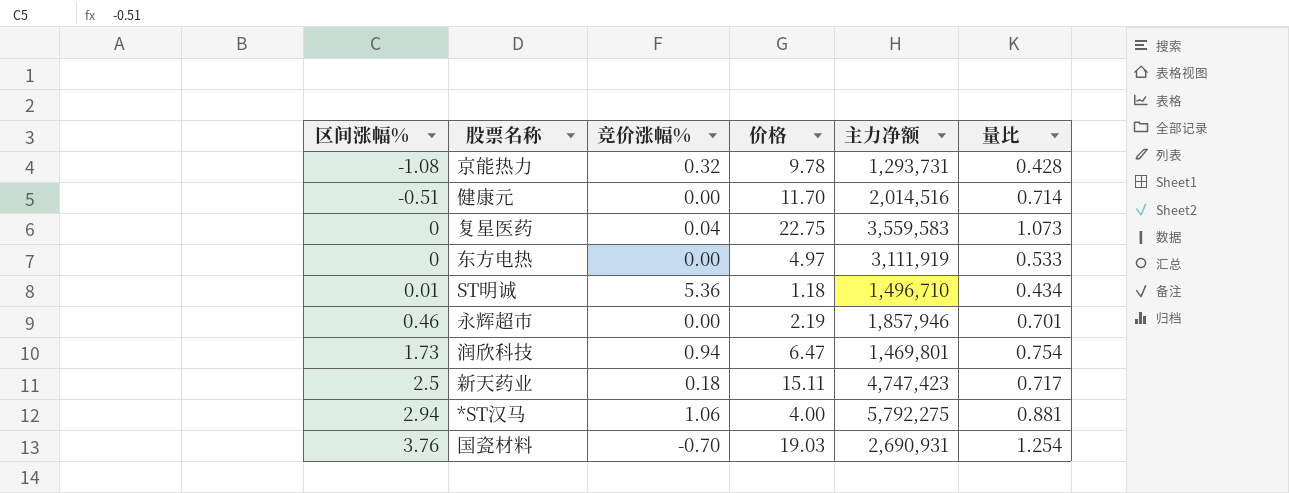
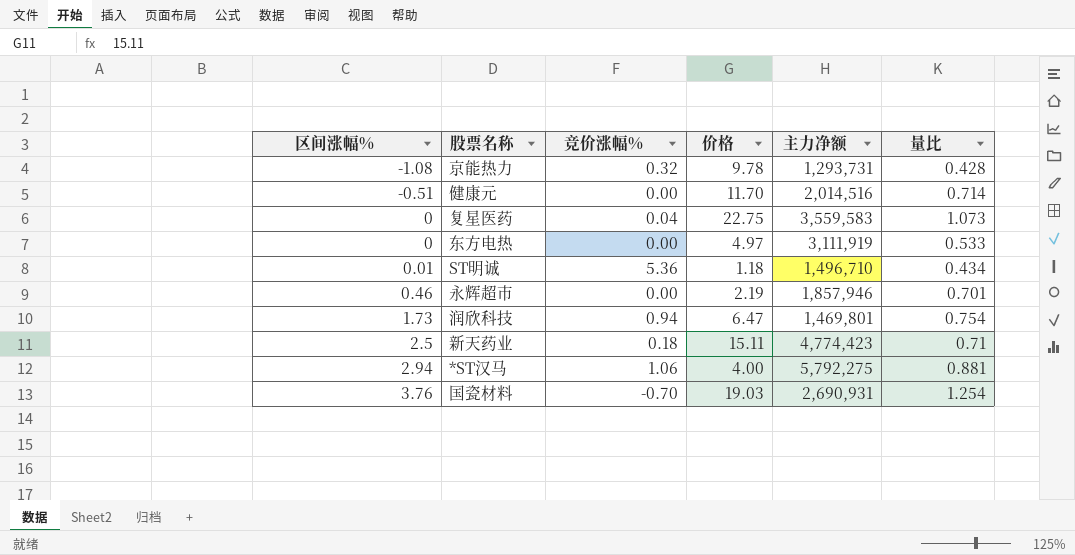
新天药业 | 主力净额: 4,747,423 -> 4,774,423
新天药业 | 量比: 0.717 -> 0.71

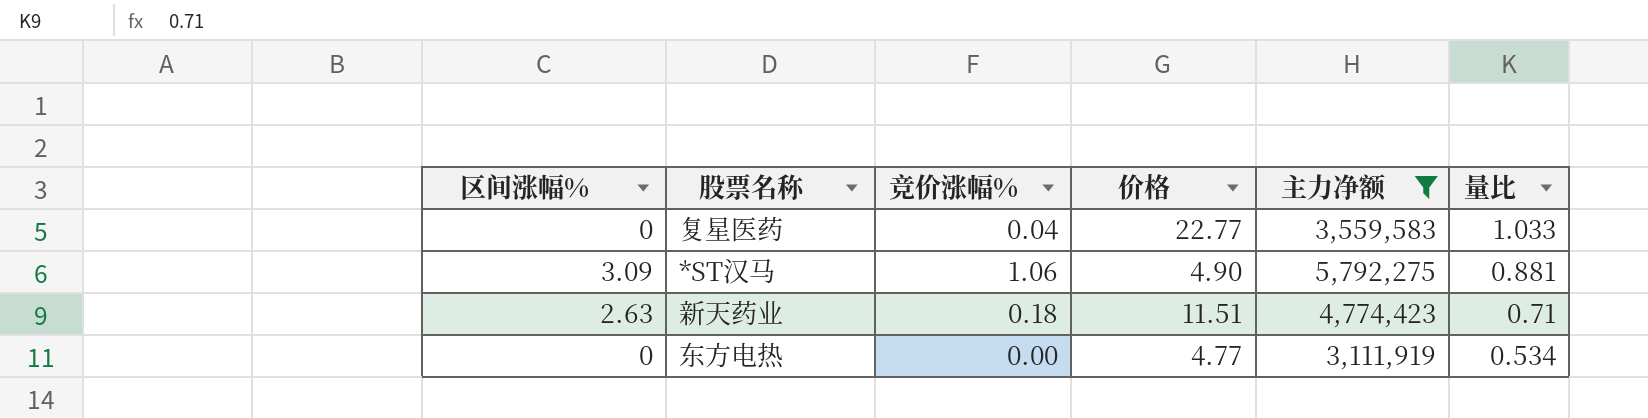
filter: none -> 主力净额 >= 3,111,919
row order: 区间涨幅% ascending -> 量比 descending
复星医药 | 价格: 22.75 -> 22.77
复星医药 | 量比: 1.073 -> 1.033
*ST汉马 | 区间涨幅%: 2.94 -> 3.09
*ST汉马 | 价格: 4.00 -> 4.90
新天药业 | 区间涨幅%: 2.5 -> 2.63
新天药业 | 价格: 15.11 -> 11.51
东方电热 | 价格: 4.97 -> 4.77
东方电热 | 量比: 0.533 -> 0.534

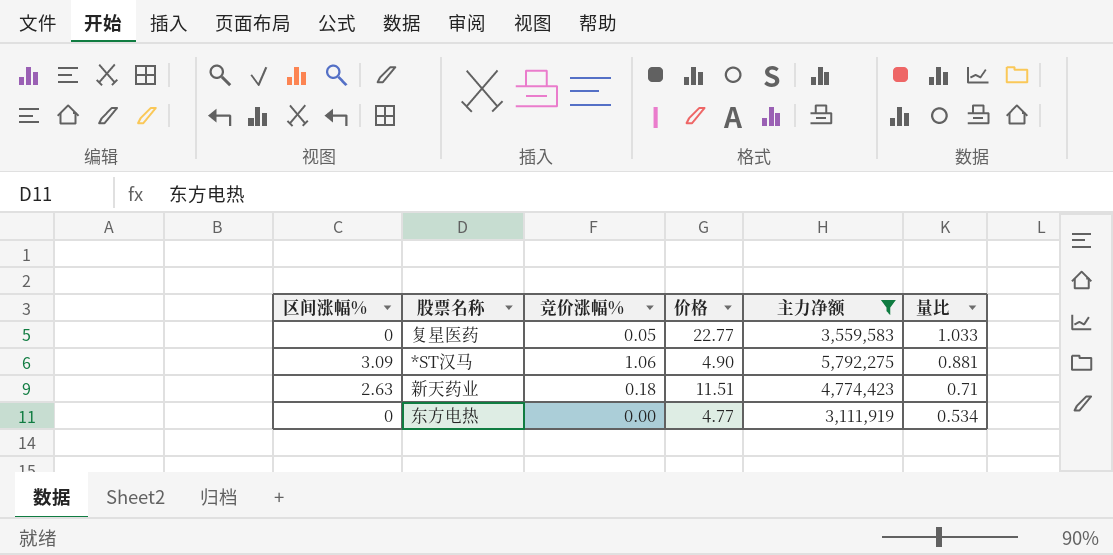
复星医药 | 竞价涨幅%: 0.04 -> 0.05

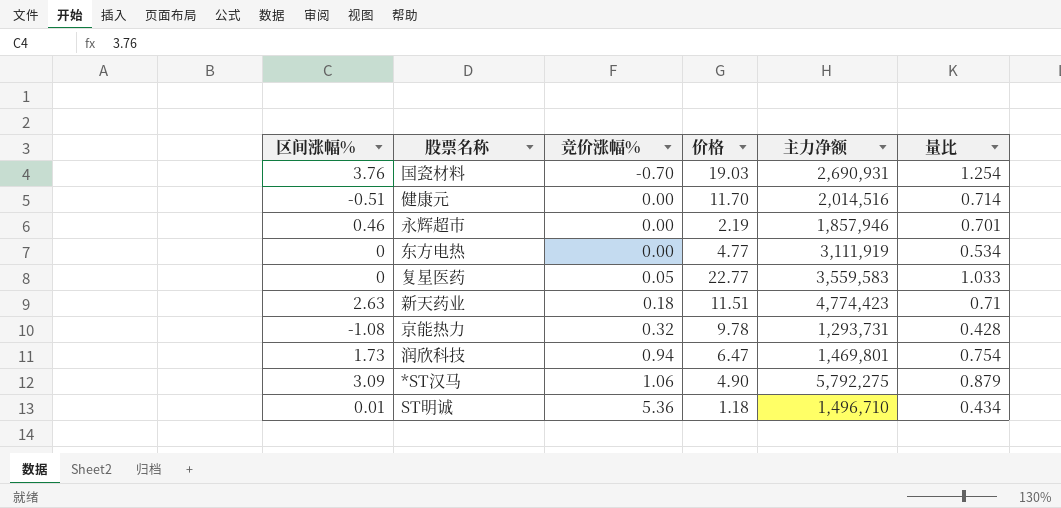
filter: 主力净额 >= 3,111,919 -> none
row order: 量比 descending -> 竞价涨幅% ascending
*ST汉马 | 量比: 0.881 -> 0.879

